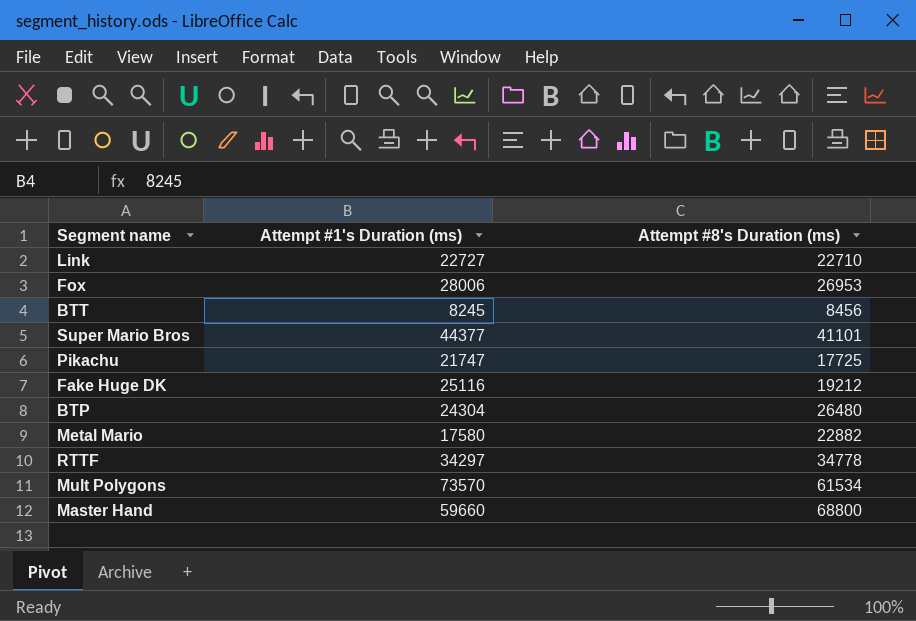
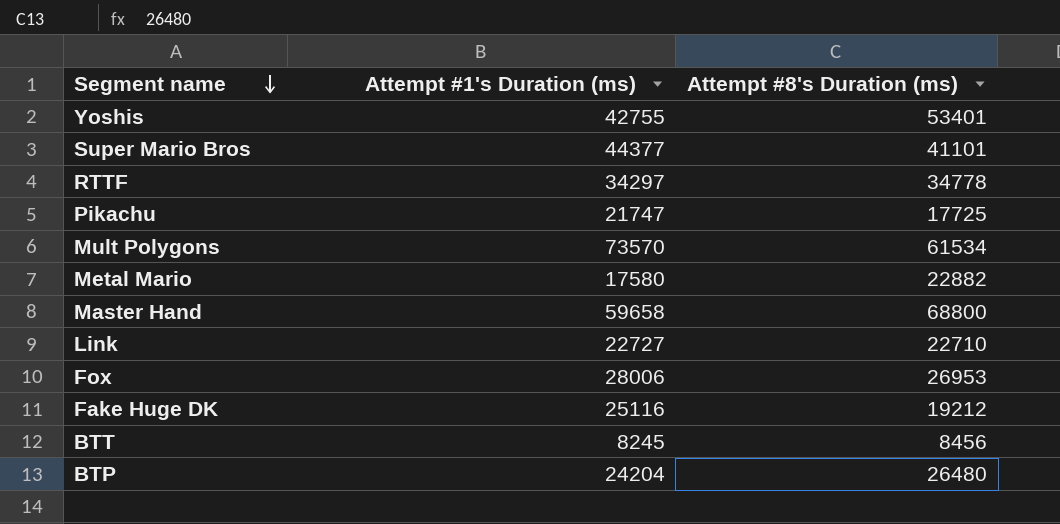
row order: none -> Segment name descending
row Yoshis: none -> 42755 | 53401
Master Hand | Attempt #1's Duration (ms): 59660 -> 59658
BTP | Attempt #1's Duration (ms): 24304 -> 24204

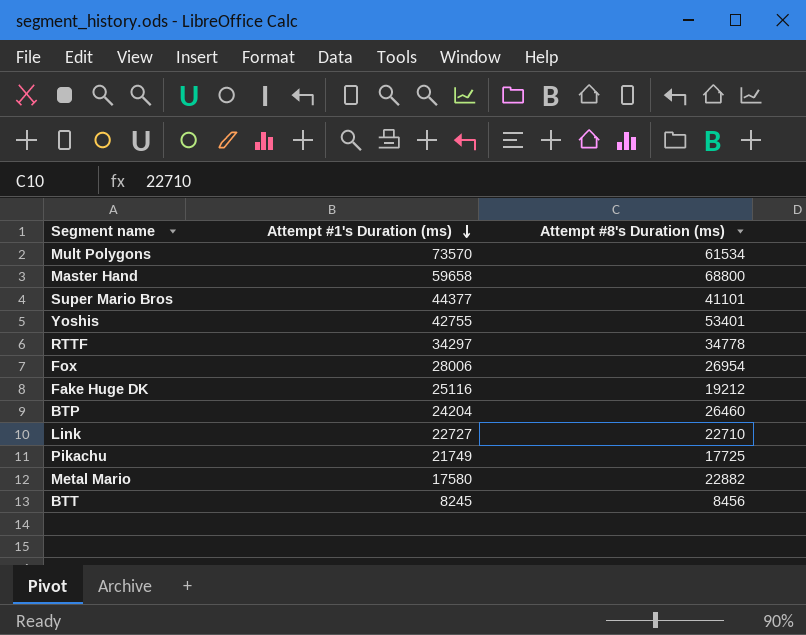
row order: Segment name descending -> Attempt #1's Duration (ms) descending
Fox | Attempt #8's Duration (ms): 26953 -> 26954
BTP | Attempt #8's Duration (ms): 26480 -> 26460
Pikachu | Attempt #1's Duration (ms): 21747 -> 21749

